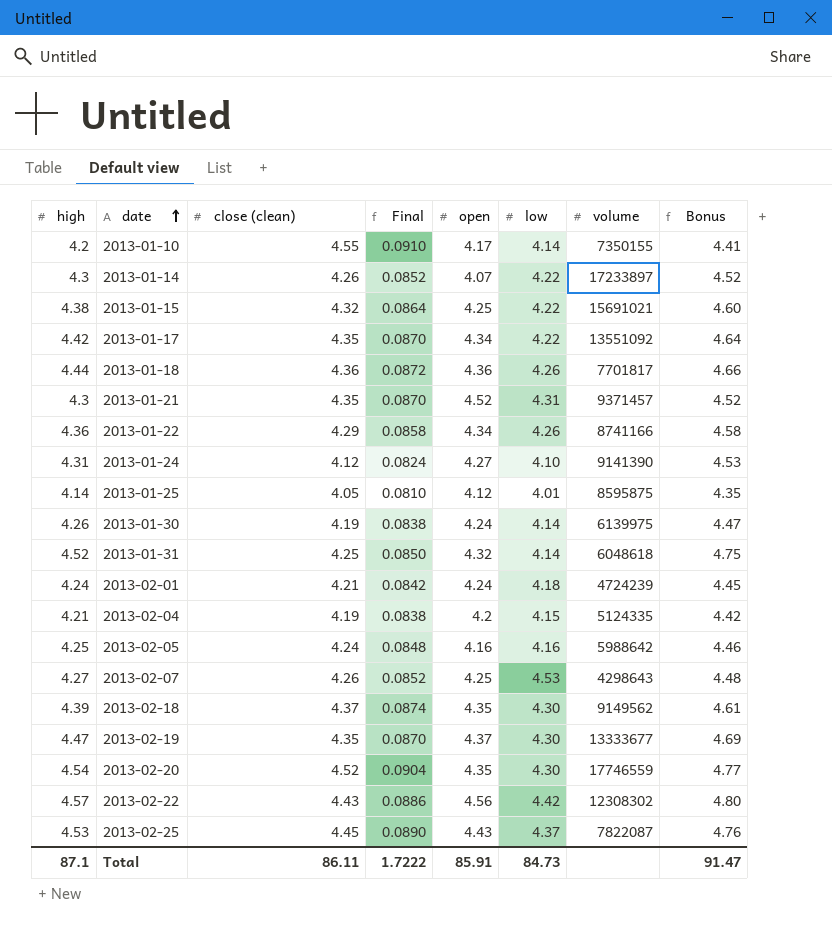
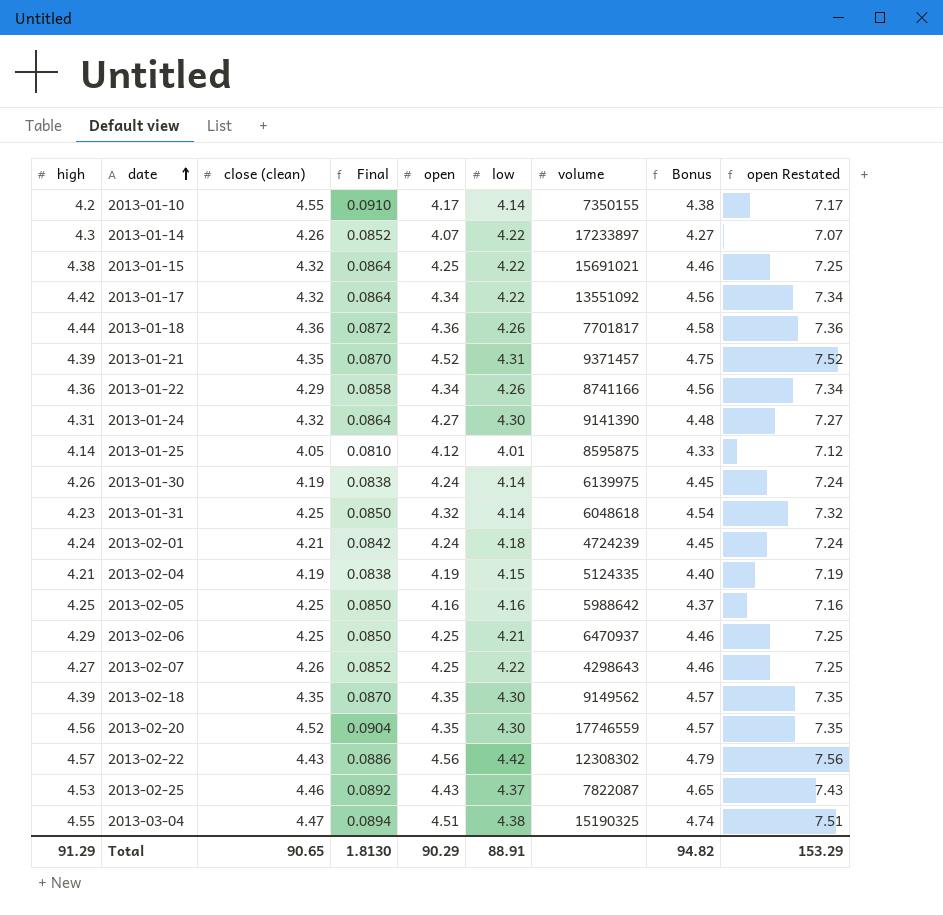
column Bonus | formula: [high] * 1.05 -> [open] * 1.05
column open Restated | formula: none -> [open] + 3
row 2013-02-19: 4.47 | 4.35 | 0.0870 | 4.37 | 4.30 | 13333677 | 4.69 -> none
2013-01-17 | close (clean): 4.35 -> 4.32
2013-01-17 | Final: 0.0870 -> 0.0864
2013-01-21 | high: 4.3 -> 4.39
2013-01-24 | close (clean): 4.12 -> 4.32
2013-01-24 | Final: 0.0824 -> 0.0864
2013-01-24 | low: 4.10 -> 4.30
2013-01-31 | high: 4.52 -> 4.23
2013-02-04 | open: 4.2 -> 4.19
2013-02-05 | close (clean): 4.24 -> 4.25
2013-02-05 | Final: 0.0848 -> 0.0850
row 2013-02-06: none -> 4.29 | 4.25 | 0.0850 | 4.25 | 4.21 | 6470937 | 4.46 | 7.25
2013-02-07 | low: 4.53 -> 4.22
2013-02-18 | close (clean): 4.37 -> 4.35
2013-02-18 | Final: 0.0874 -> 0.0870
2013-02-20 | high: 4.54 -> 4.56
2013-02-25 | close (clean): 4.45 -> 4.46
2013-02-25 | Final: 0.0890 -> 0.0892
row 2013-03-04: none -> 4.55 | 4.47 | 0.0894 | 4.51 | 4.38 | 15190325 | 4.74 | 7.51
Total | high: 87.1 -> 91.29
Total | close (clean): 86.11 -> 90.65
Total | Final: 1.7222 -> 1.8130
Total | open: 85.91 -> 90.29
Total | low: 84.73 -> 88.91
Total | Bonus: 91.47 -> 94.82

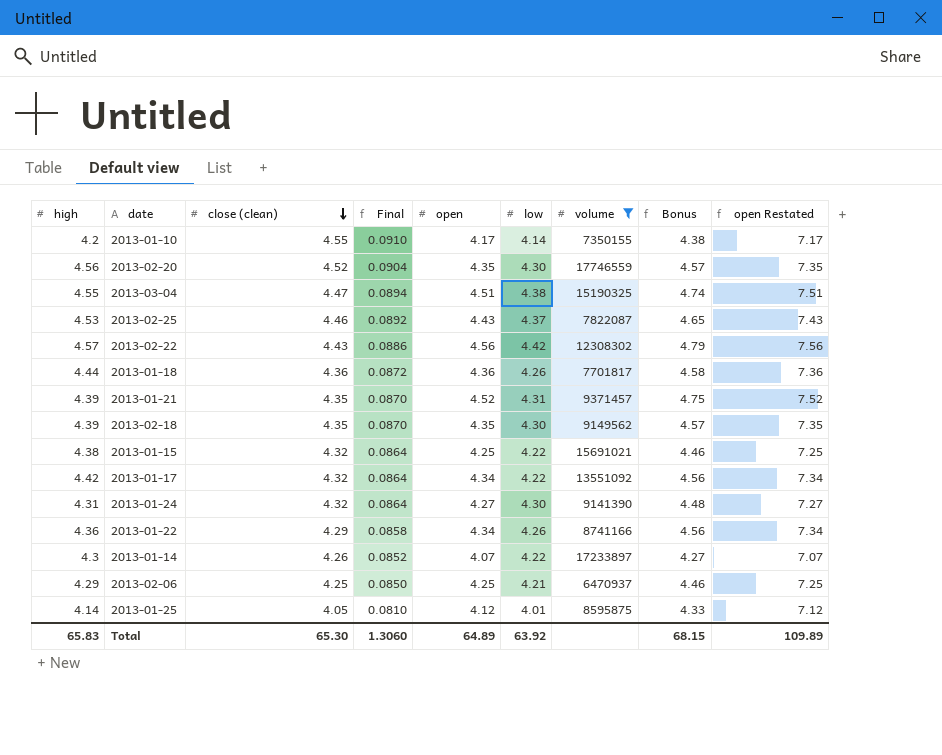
filter: none -> volume >= 6470937
row order: date ascending -> close (clean) descending
Total | high: 91.29 -> 65.83
Total | close (clean): 90.65 -> 65.30
Total | Final: 1.8130 -> 1.3060
Total | open: 90.29 -> 64.89
Total | low: 88.91 -> 63.92
Total | Bonus: 94.82 -> 68.15
Total | open Restated: 153.29 -> 109.89

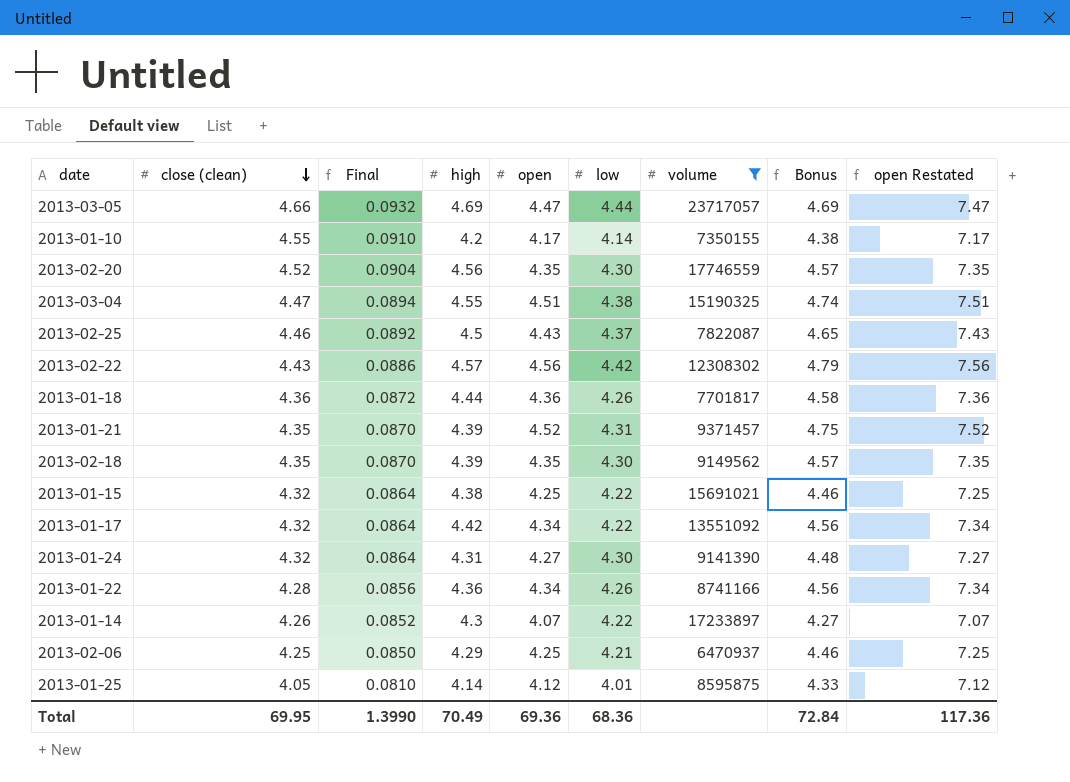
column high | position: 1 -> 4
row 2013-03-05: none -> 4.66 | 0.0932 | 4.69 | 4.47 | 4.44 | 23717057 | 4.69 | 7.47
2013-02-25 | high: 4.53 -> 4.5
2013-01-22 | close (clean): 4.29 -> 4.28
2013-01-22 | Final: 0.0858 -> 0.0856
Total | close (clean): 65.30 -> 69.95
Total | Final: 1.3060 -> 1.3990
Total | high: 65.83 -> 70.49
Total | open: 64.89 -> 69.36
Total | low: 63.92 -> 68.36
Total | Bonus: 68.15 -> 72.84
Total | open Restated: 109.89 -> 117.36

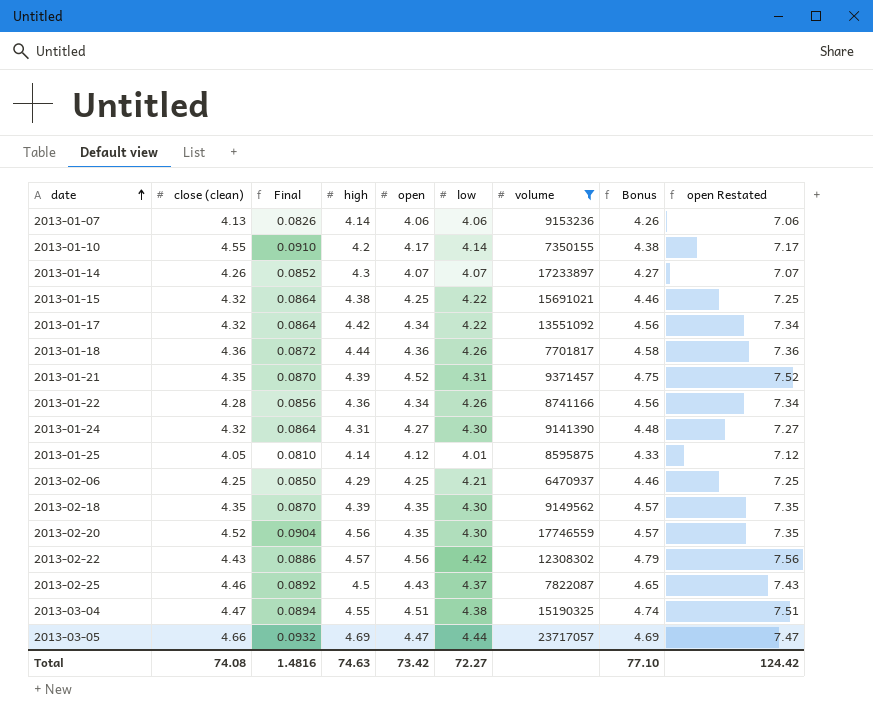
row order: close (clean) descending -> date ascending
row 2013-01-07: none -> 4.13 | 0.0826 | 4.14 | 4.06 | 4.06 | 9153236 | 4.26 | 7.06
2013-01-14 | low: 4.22 -> 4.07
Total | close (clean): 69.95 -> 74.08
Total | Final: 1.3990 -> 1.4816
Total | high: 70.49 -> 74.63
Total | open: 69.36 -> 73.42
Total | low: 68.36 -> 72.27
Total | Bonus: 72.84 -> 77.10
Total | open Restated: 117.36 -> 124.42

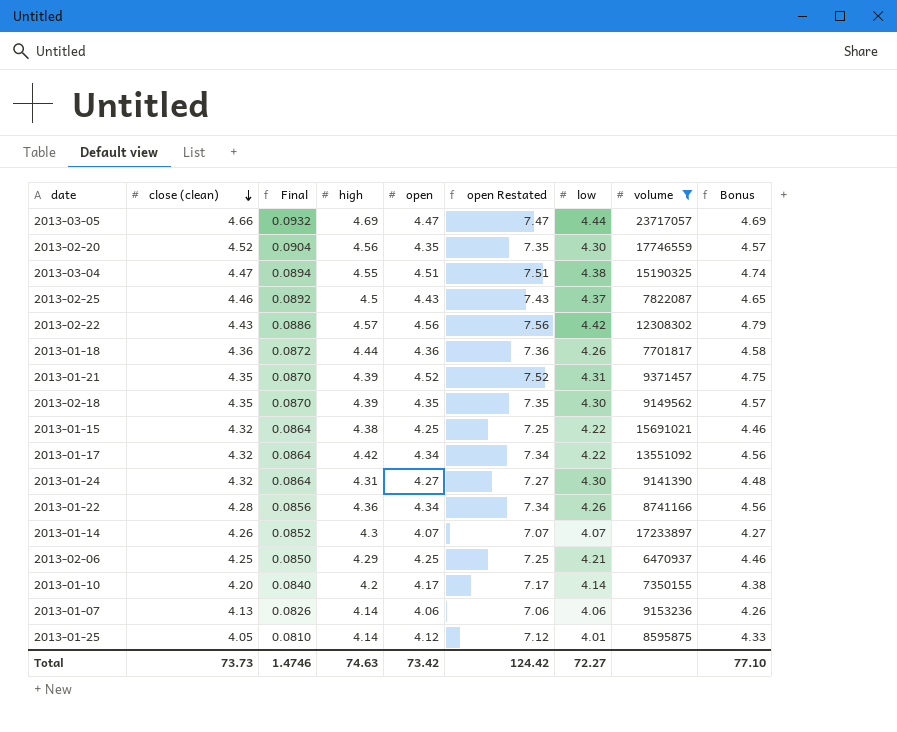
row order: date ascending -> close (clean) descending
column open Restated | position: 9 -> 6
2013-01-10 | close (clean): 4.55 -> 4.20
2013-01-10 | Final: 0.0910 -> 0.0840
Total | close (clean): 74.08 -> 73.73
Total | Final: 1.4816 -> 1.4746

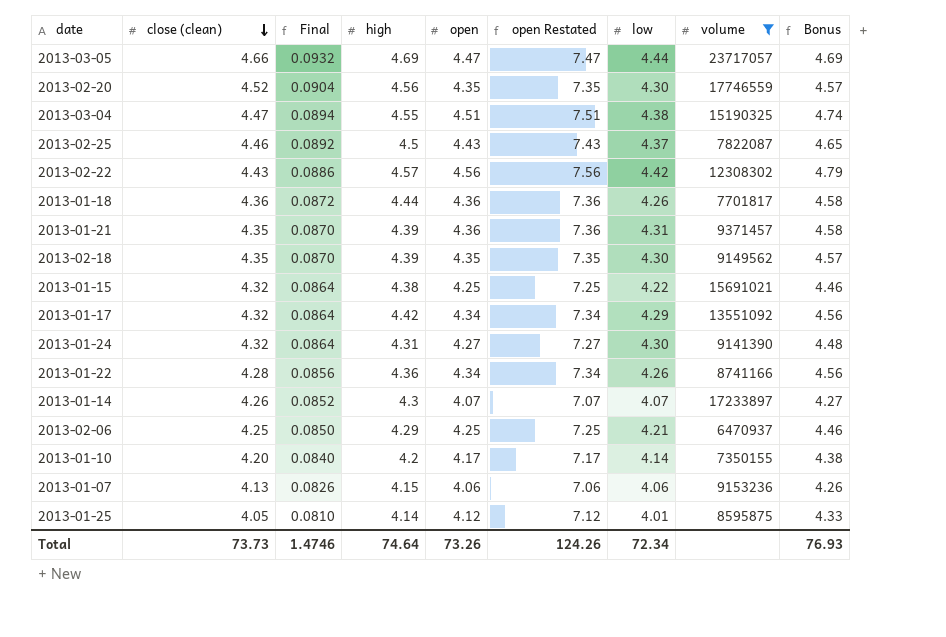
2013-01-21 | open: 4.52 -> 4.36
2013-01-21 | open Restated: 7.52 -> 7.36
2013-01-21 | Bonus: 4.75 -> 4.58
2013-01-17 | low: 4.22 -> 4.29
2013-01-07 | high: 4.14 -> 4.15
Total | high: 74.63 -> 74.64
Total | open: 73.42 -> 73.26
Total | open Restated: 124.42 -> 124.26
Total | low: 72.27 -> 72.34
Total | Bonus: 77.10 -> 76.93

